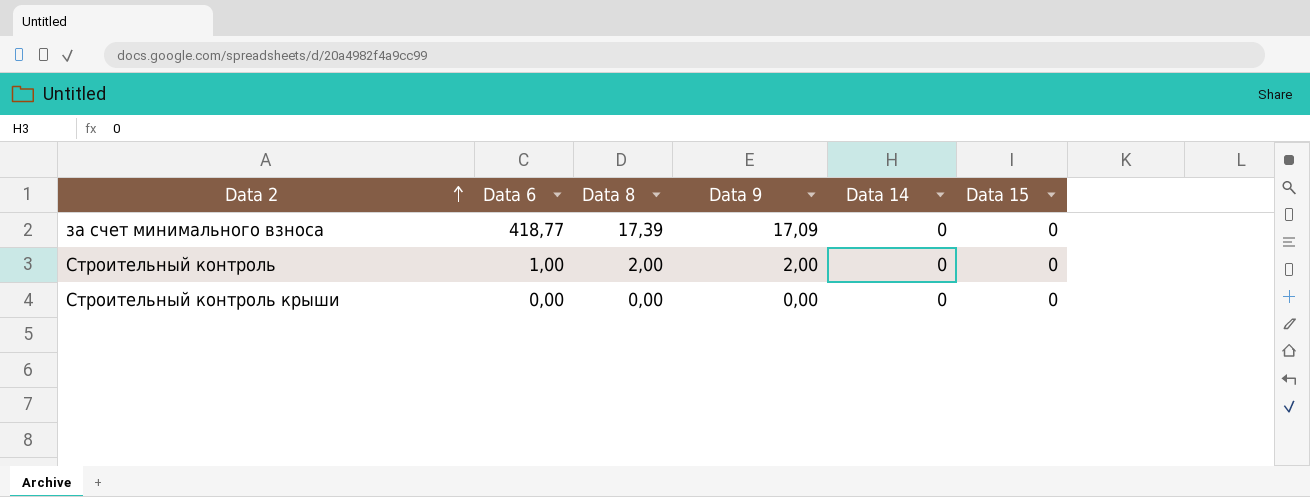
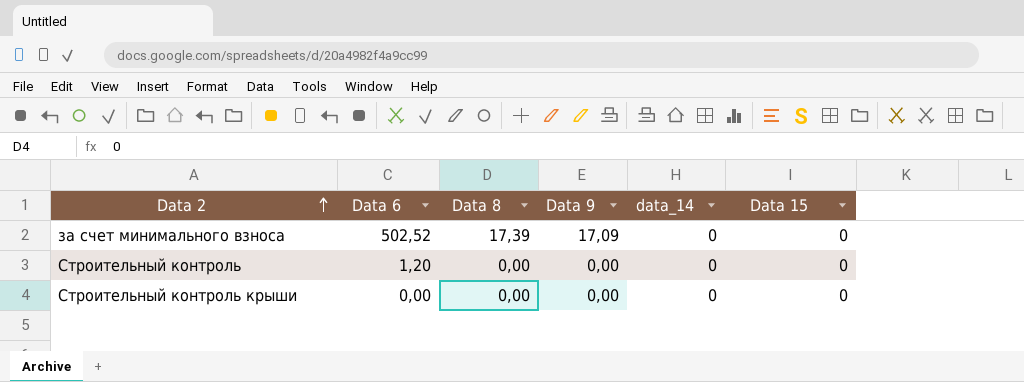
column name: Data 14 -> data_14
за счет минимального взноса | Data 6: 418,77 -> 502,52
Строительный контроль | Data 6: 1,00 -> 1,20
Строительный контроль | Data 8: 2,00 -> 0,00
Строительный контроль | Data 9: 2,00 -> 0,00

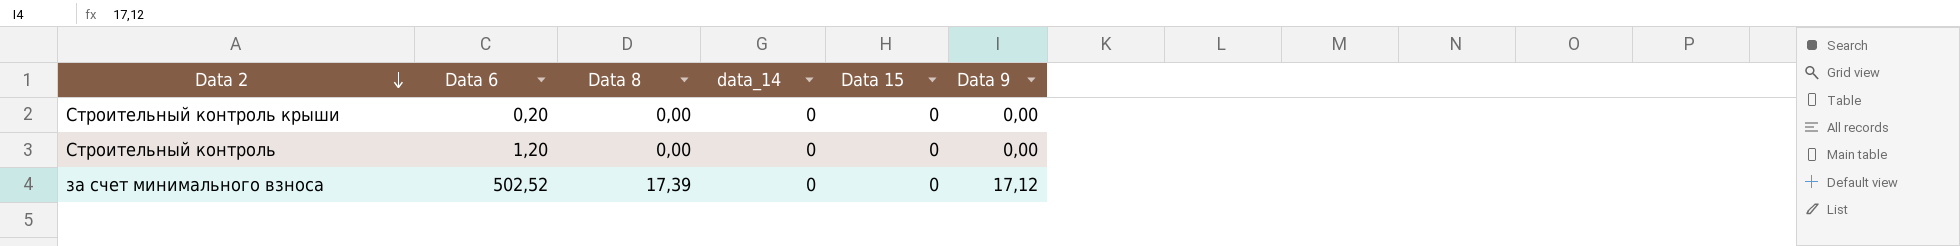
row order: Data 2 ascending -> Data 2 descending
column Data 9 | position: 4 -> 6
Строительный контроль крыши | Data 6: 0,00 -> 0,20
за счет минимального взноса | Data 9: 17,09 -> 17,12

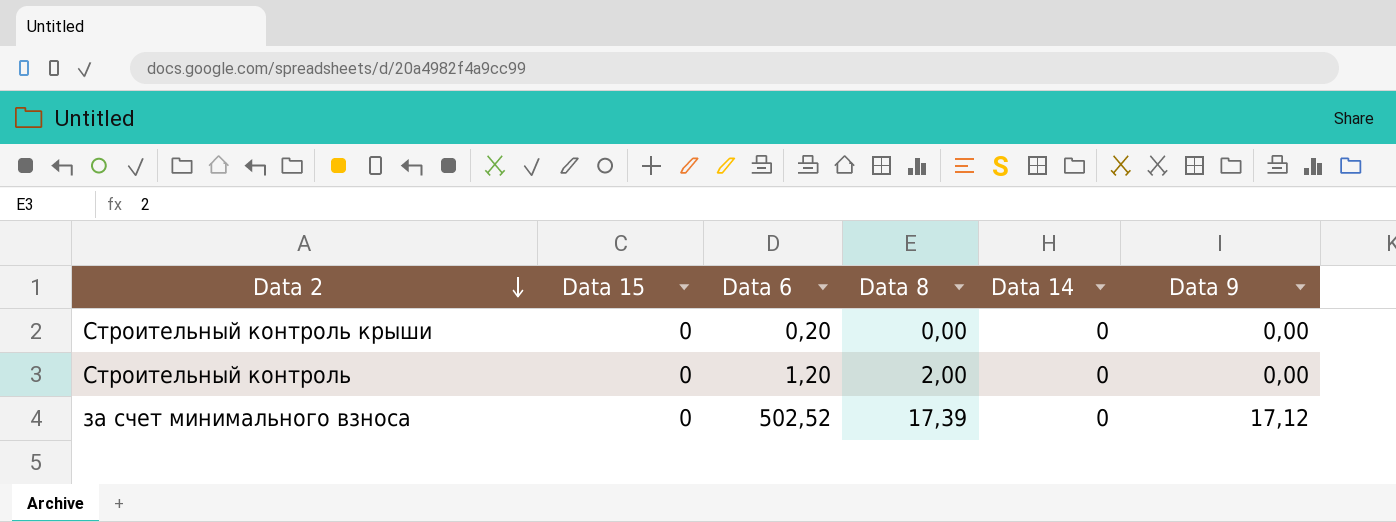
column Data 15 | position: 5 -> 2
column name: data_14 -> Data 14
Строительный контроль | Data 8: 0,00 -> 2,00

